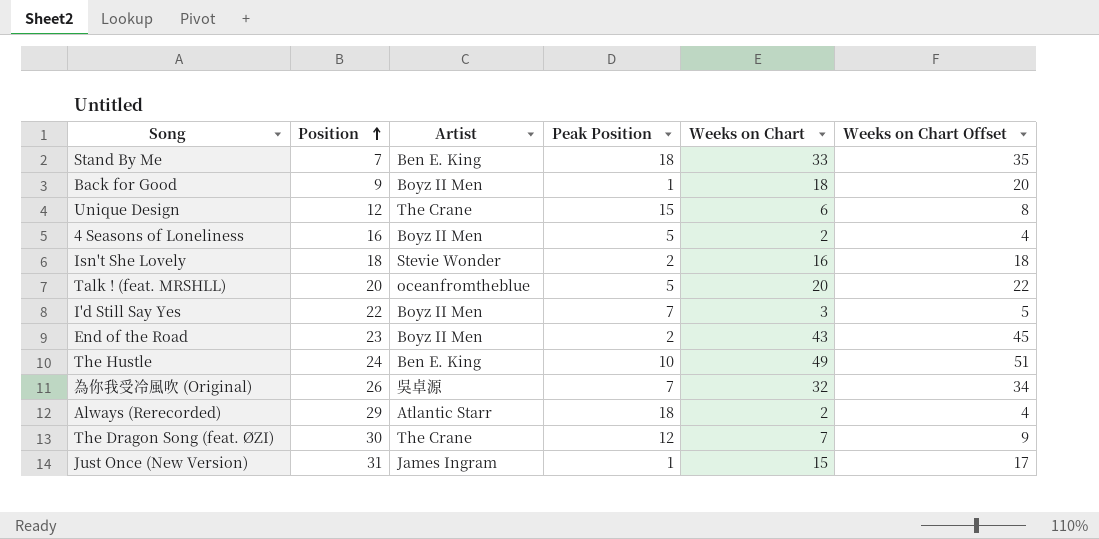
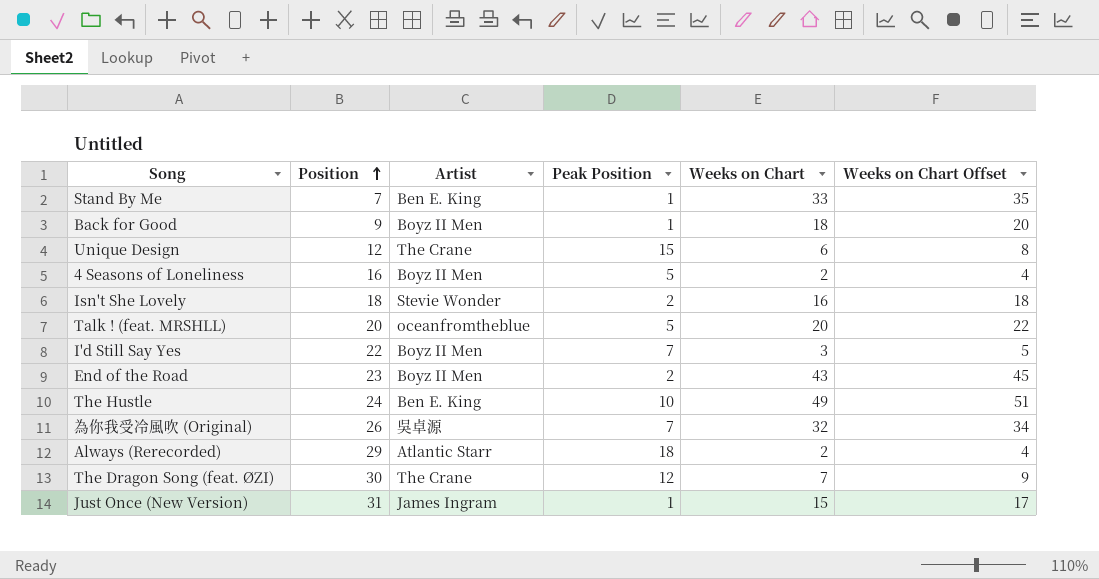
Stand By Me | Peak Position: 18 -> 1

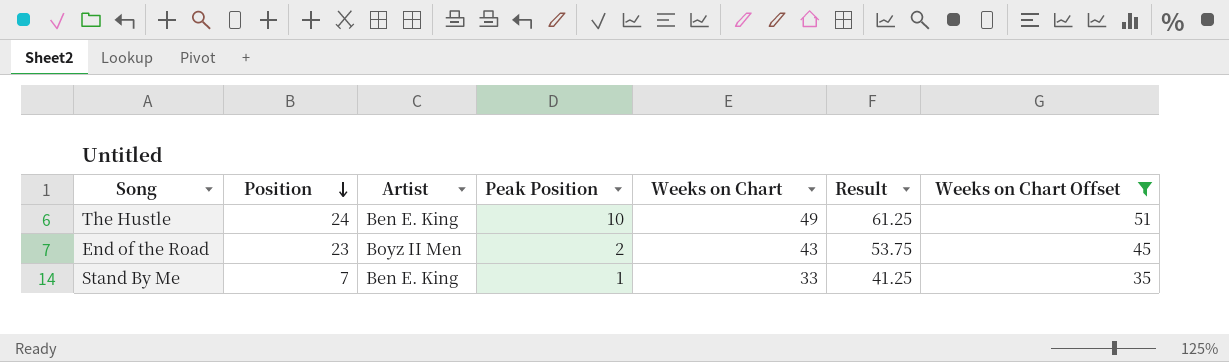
filter: none -> Weeks on Chart Offset >= 35
row order: Position ascending -> Position descending
column Result | formula: none -> [Weeks on Chart] * 1.25

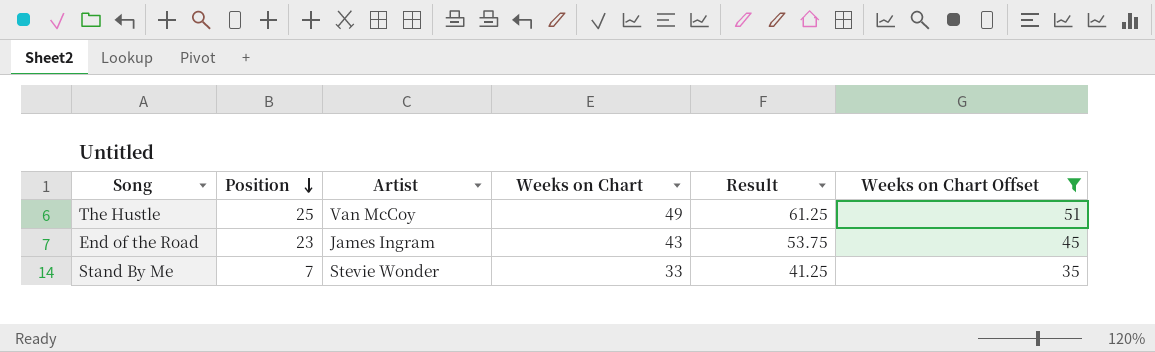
column Peak Position | position: 4 -> none
The Hustle | Position: 24 -> 25
The Hustle | Artist: Ben E. King -> Van McCoy
End of the Road | Artist: Boyz II Men -> James Ingram
Stand By Me | Artist: Ben E. King -> Stevie Wonder

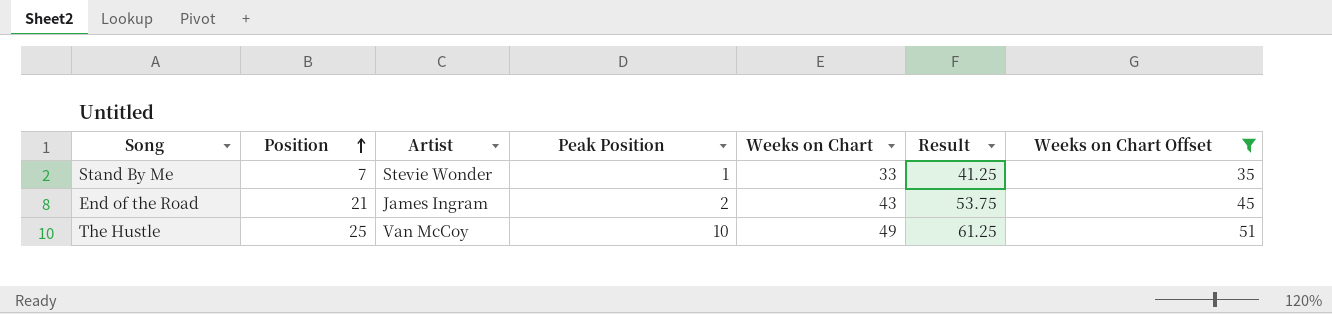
row order: Position descending -> Position ascending
column Peak Position | position: none -> 4
End of the Road | Position: 23 -> 21

